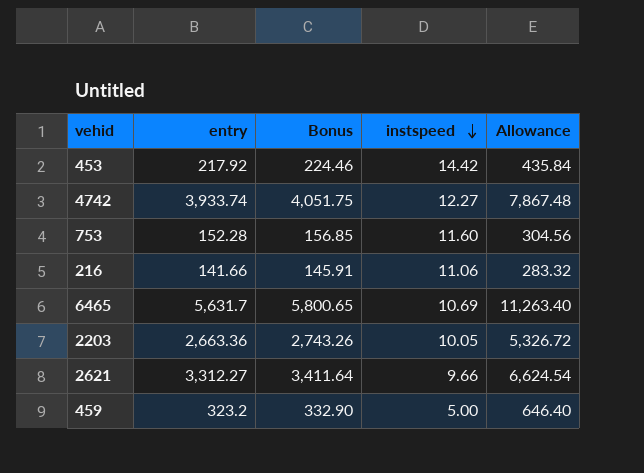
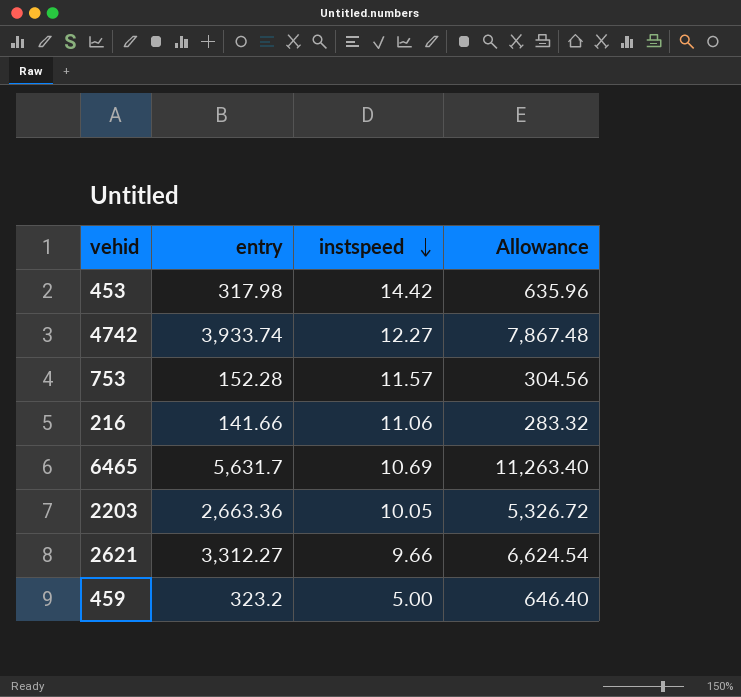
column Bonus | formula: [entry] * 1.03 -> none
453 | entry: 217.92 -> 317.98
453 | Allowance: 435.84 -> 635.96
753 | instspeed: 11.60 -> 11.57

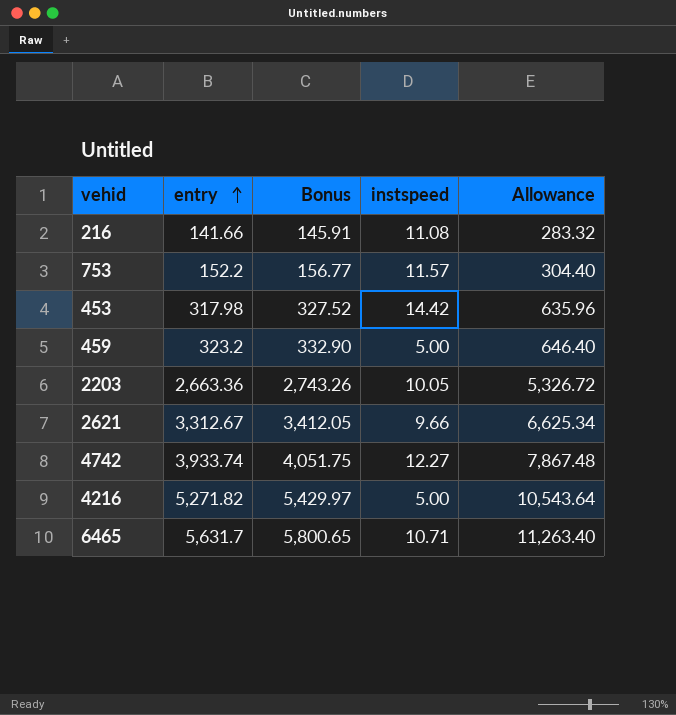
row order: instspeed descending -> entry ascending
column Bonus | formula: none -> [entry] * 1.03
216 | instspeed: 11.06 -> 11.08
753 | entry: 152.28 -> 152.2
753 | Allowance: 304.56 -> 304.40
2621 | entry: 3,312.27 -> 3,312.67
2621 | Allowance: 6,624.54 -> 6,625.34
row 4216: none -> 5,271.82 | 5,429.97 | 5.00 | 10,543.64
6465 | instspeed: 10.69 -> 10.71

